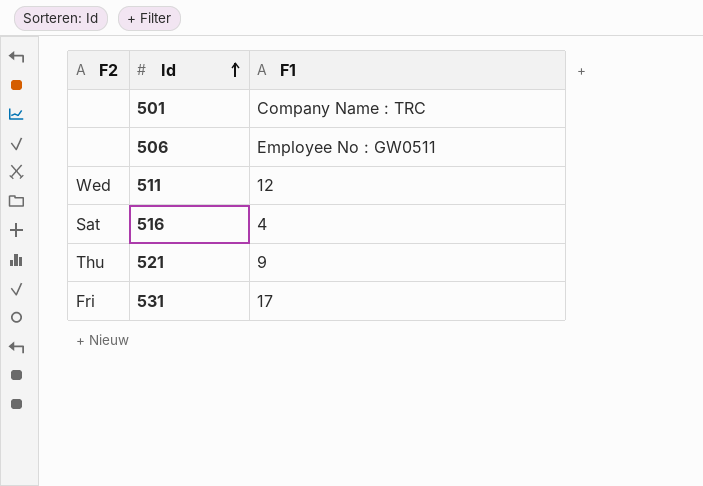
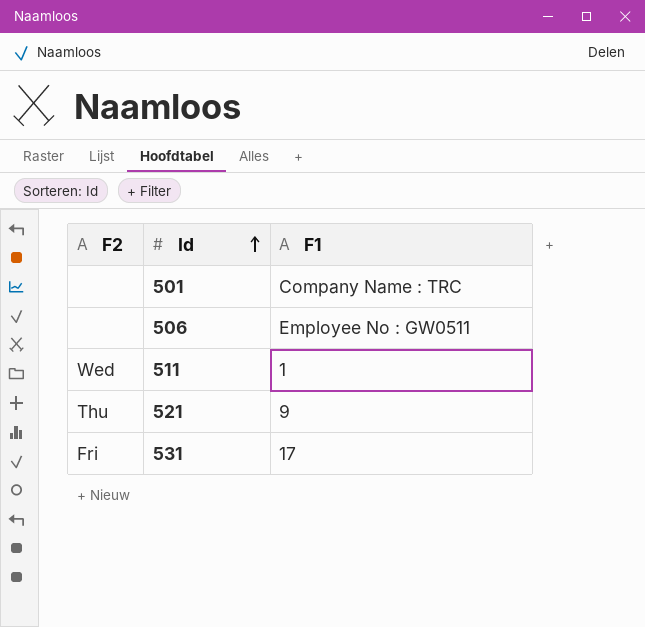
row 516: Sat | 4 -> none
511 | F1: 12 -> 1

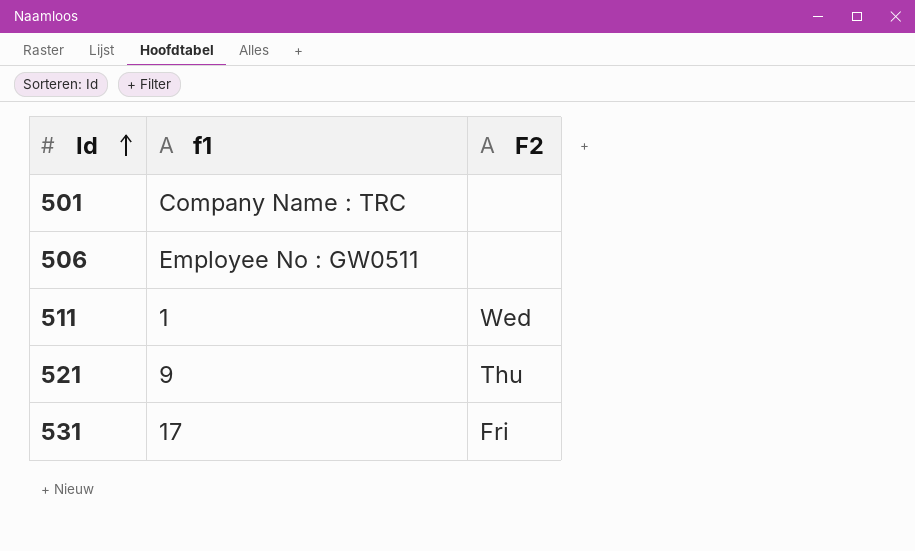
column name: F1 -> f1
column F2 | position: 1 -> 3

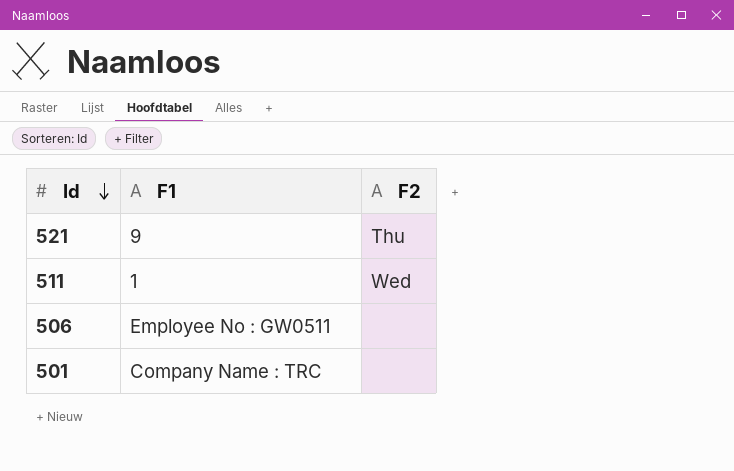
row order: Id ascending -> Id descending
column name: f1 -> F1
row 531: 17 | Fri -> none

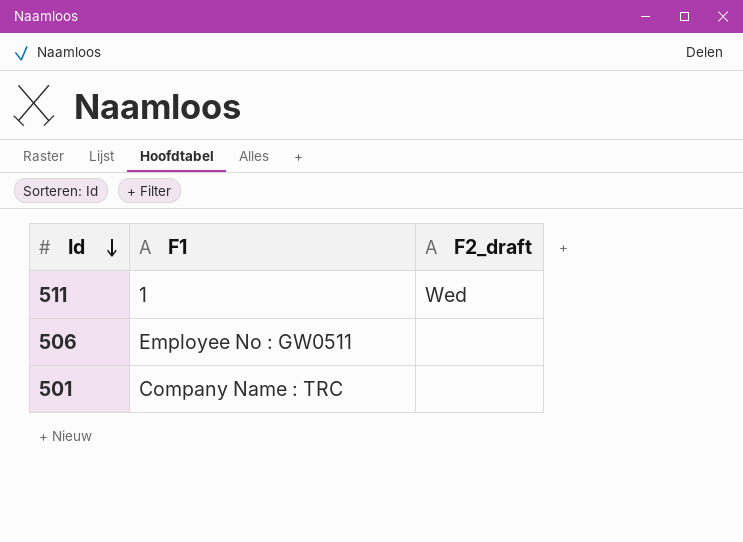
column name: F2 -> F2_draft
row 521: 9 | Thu -> none

